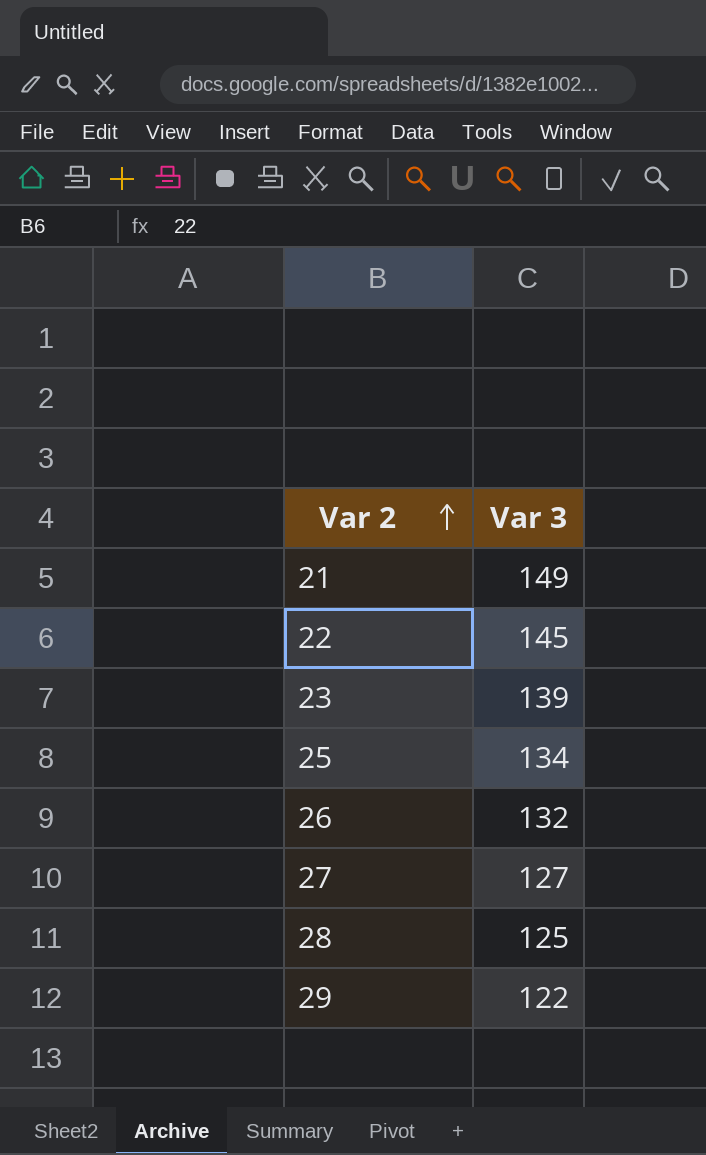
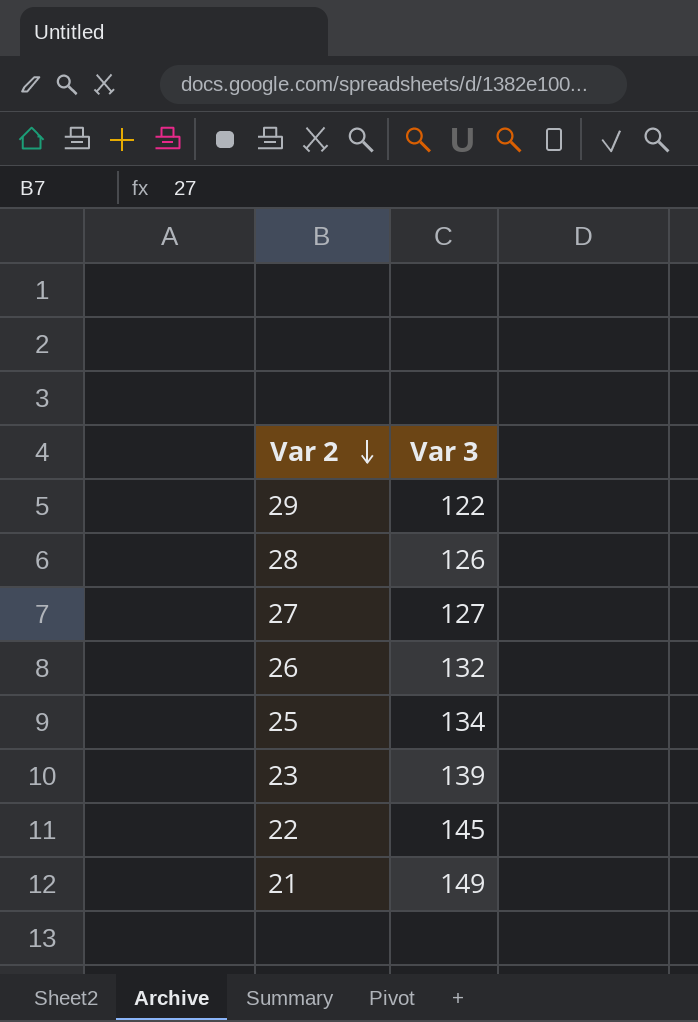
row order: Var 2 ascending -> Var 2 descending
28 | Var 3: 125 -> 126

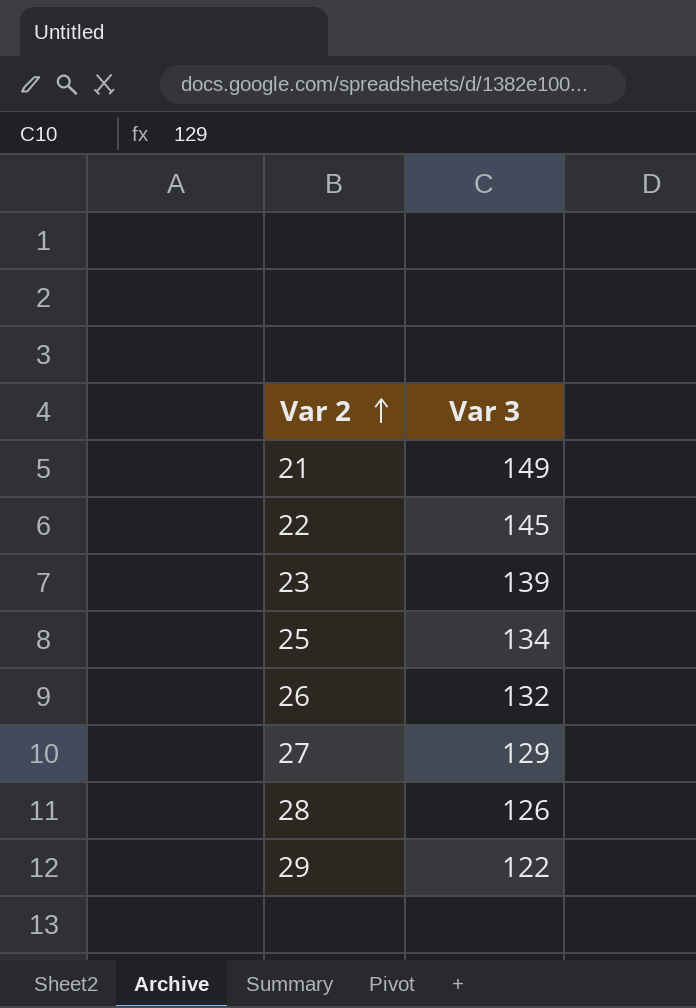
row order: Var 2 descending -> Var 2 ascending
27 | Var 3: 127 -> 129

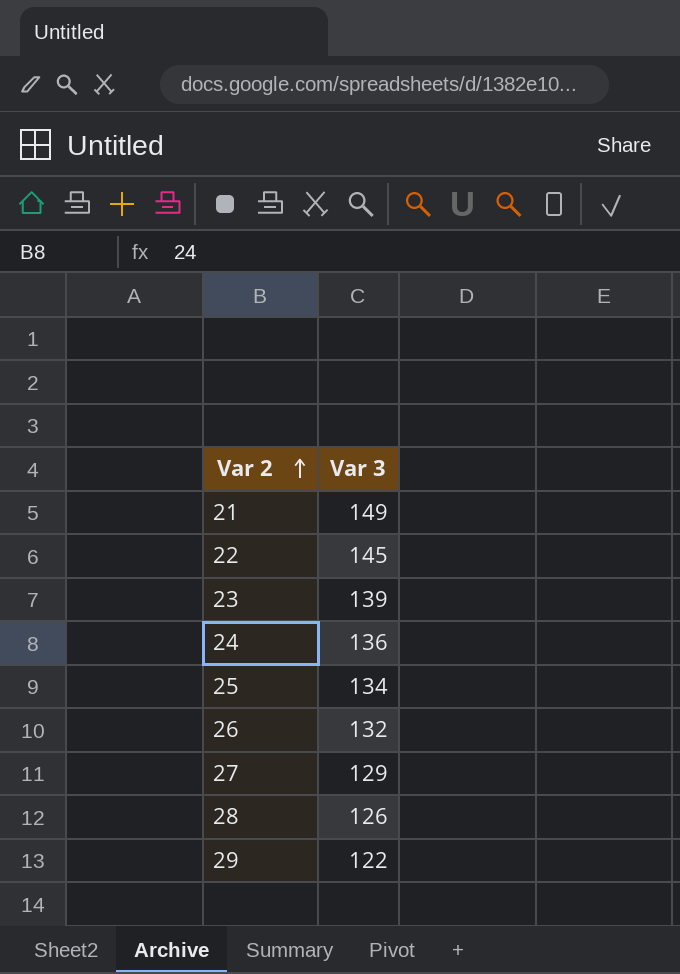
row 24: none -> 136

